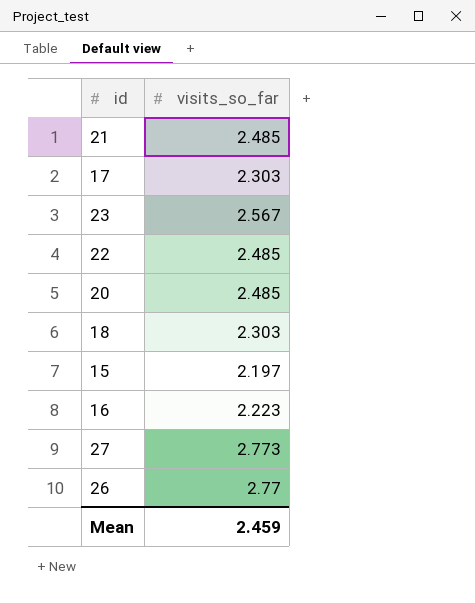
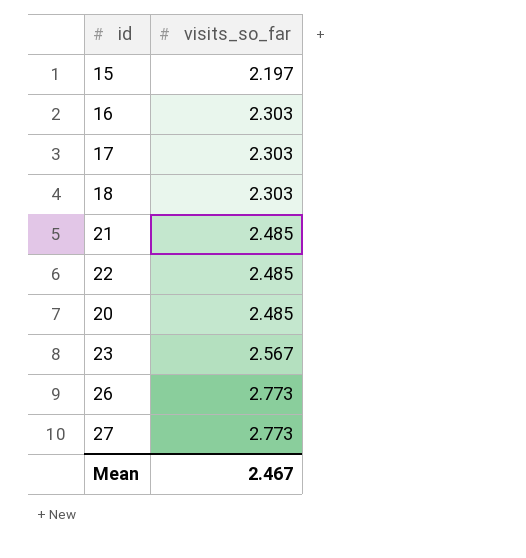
row order: none -> visits_so_far ascending
16 | visits_so_far: 2.223 -> 2.303
26 | visits_so_far: 2.77 -> 2.773
Mean | visits_so_far: 2.459 -> 2.467

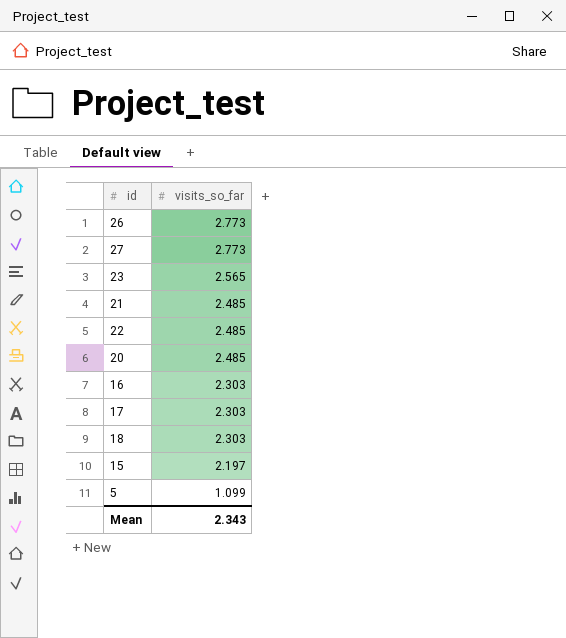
row order: visits_so_far ascending -> visits_so_far descending
23 | visits_so_far: 2.567 -> 2.565
row 5: none -> 1.099
Mean | visits_so_far: 2.467 -> 2.343

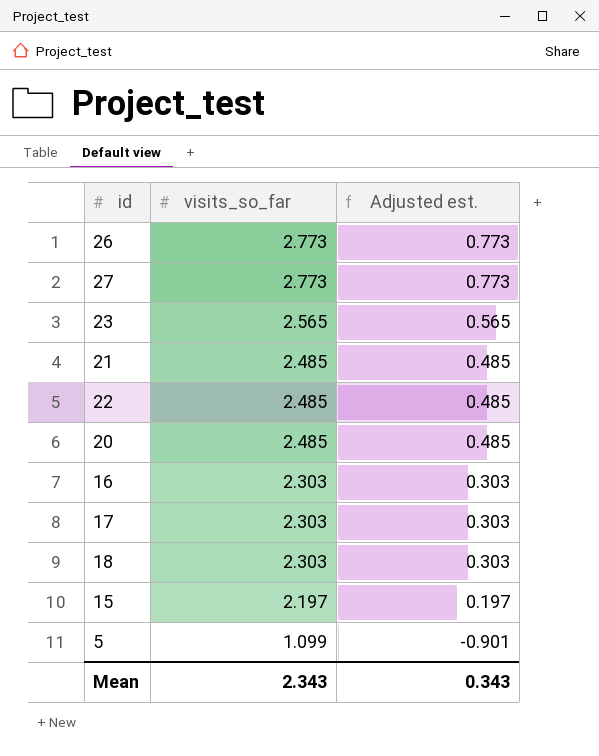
column Adjusted est. | formula: none -> [visits_so_far] - 2

